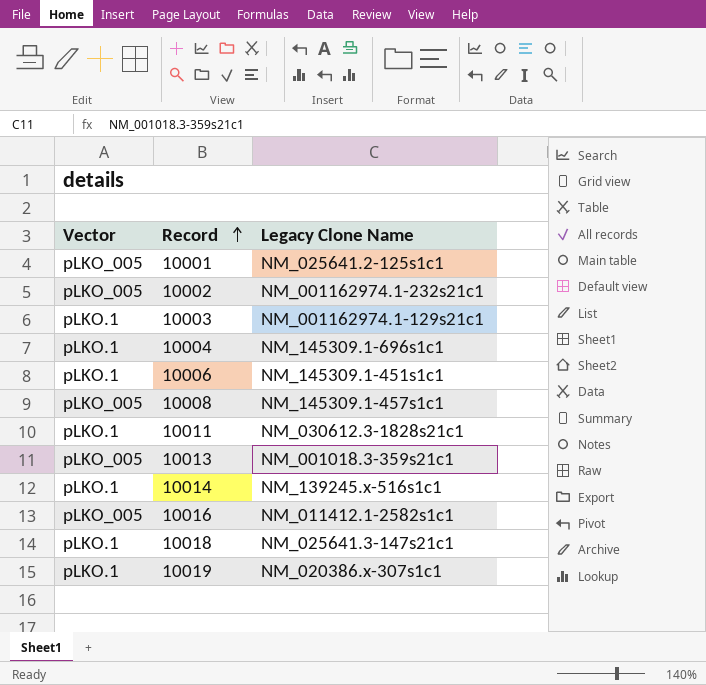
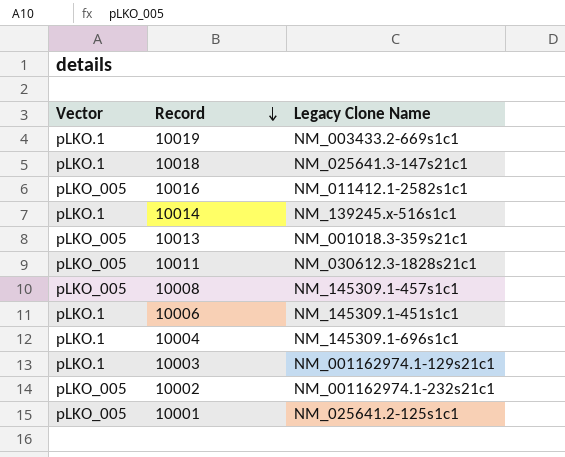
row order: Record ascending -> Record descending
10019 | Legacy Clone Name: NM_020386.x-307s1c1 -> NM_003433.2-669s1c1
10011 | Vector: pLKO.1 -> pLKO_005

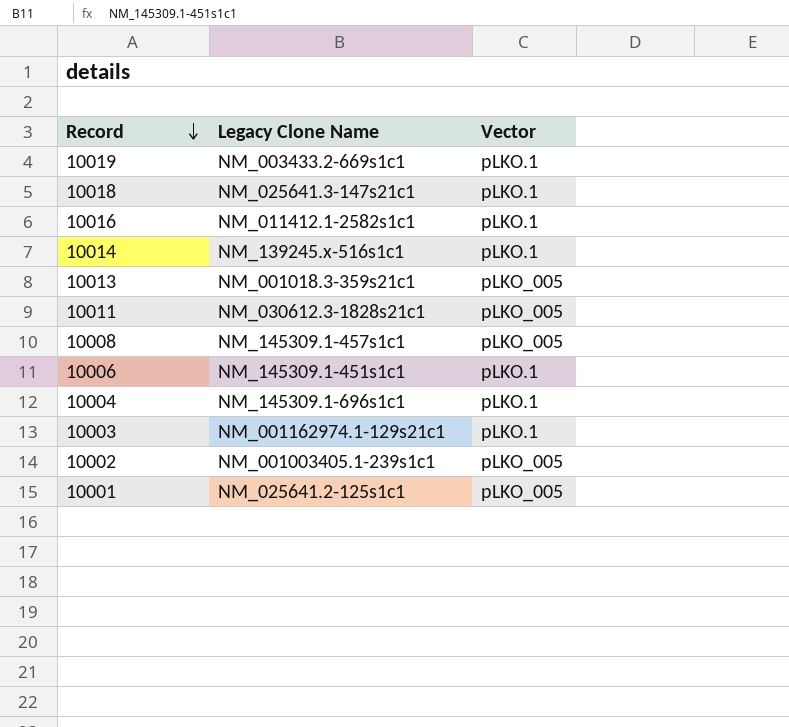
column Vector | position: 1 -> 3
10016 | Vector: pLKO_005 -> pLKO.1
10002 | Legacy Clone Name: NM_001162974.1-232s21c1 -> NM_001003405.1-239s1c1

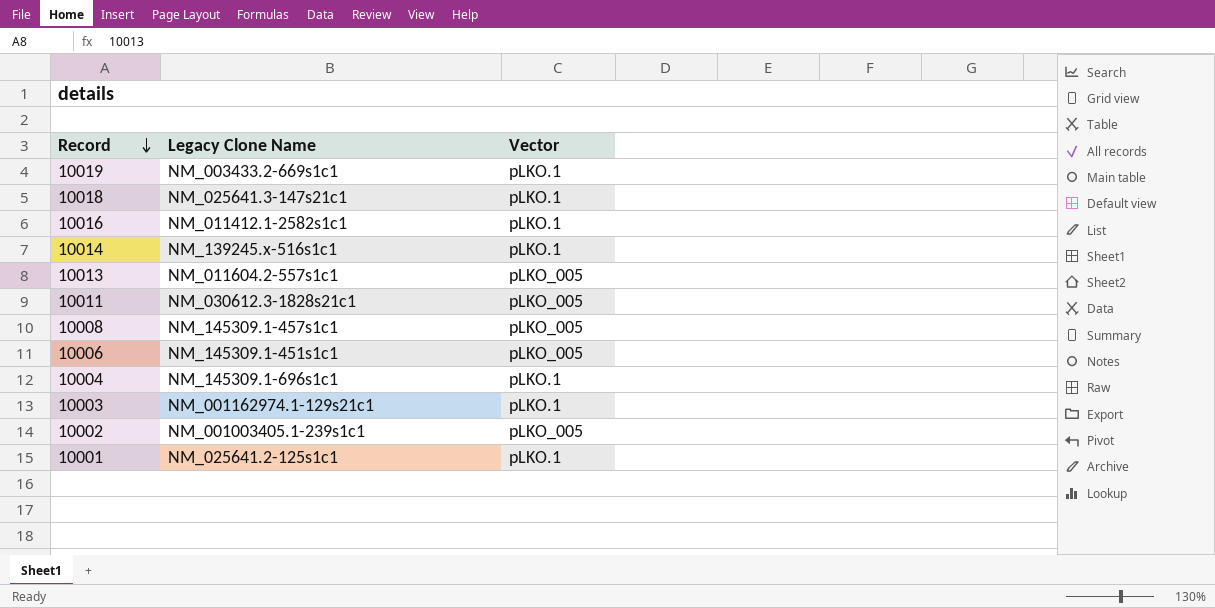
10013 | Legacy Clone Name: NM_001018.3-359s21c1 -> NM_011604.2-557s1c1
10006 | Vector: pLKO.1 -> pLKO_005
10001 | Vector: pLKO_005 -> pLKO.1

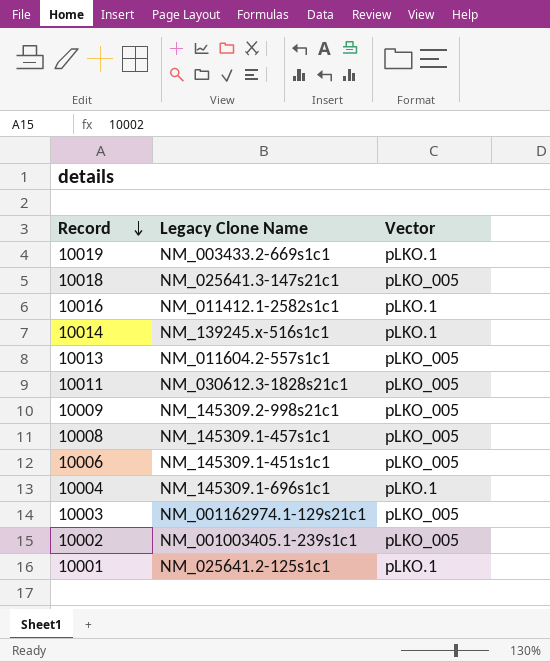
10018 | Vector: pLKO.1 -> pLKO_005
row 10009: none -> NM_145309.2-998s21c1 | pLKO_005
10003 | Vector: pLKO.1 -> pLKO_005

